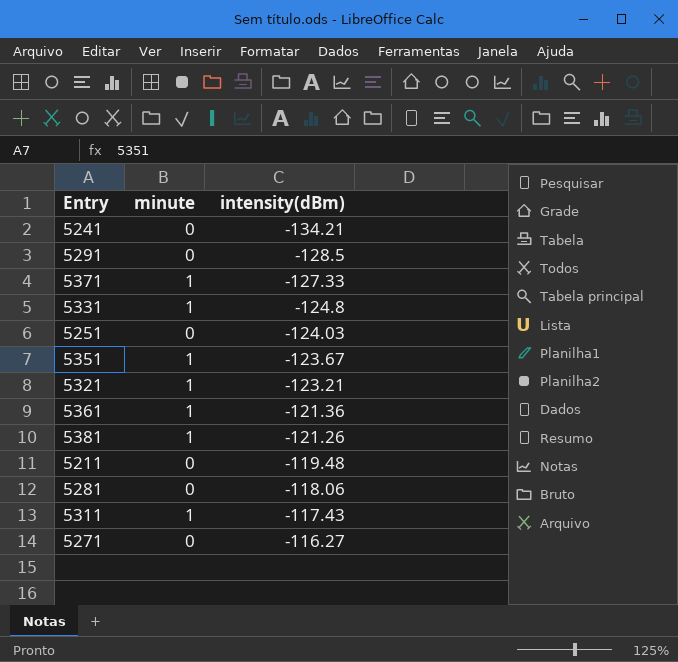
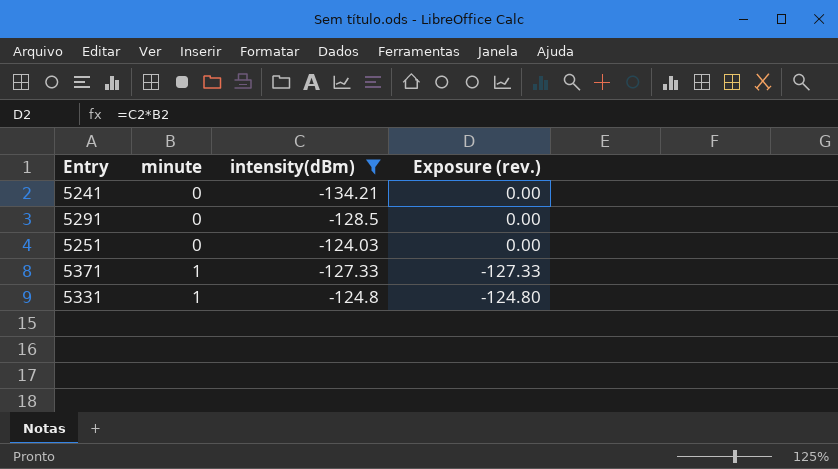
filter: none -> intensity(dBm) <= -124.03
row order: intensity(dBm) ascending -> minute ascending
column Exposure (rev.) | formula: none -> [minute] * [intensity(dBm)]

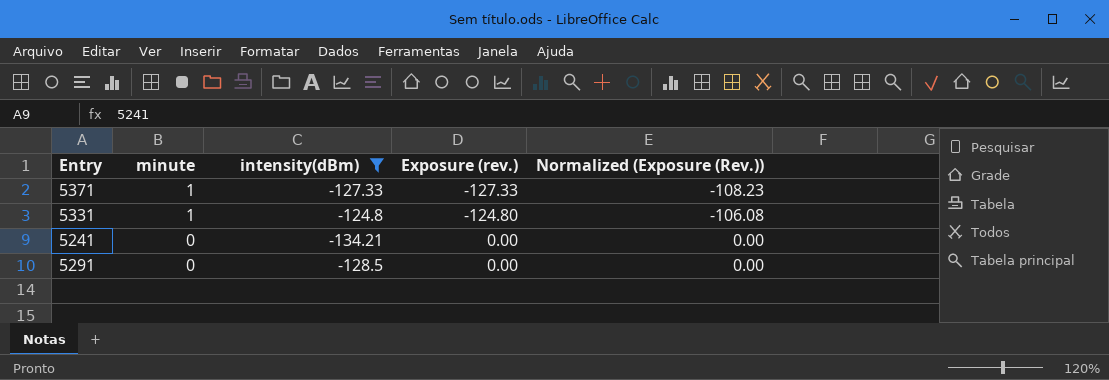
row order: minute ascending -> minute descending
column Normalized (Exposure (Rev.)) | formula: none -> [Exposure (rev.)] * 0.85
row 5251: 0 | -124.03 | 0.00 -> none

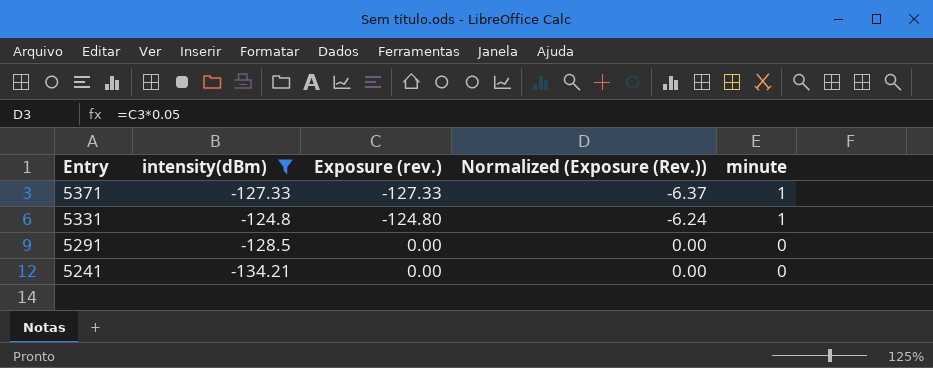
row order: minute descending -> Entry descending
column Normalized (Exposure (Rev.)) | formula: [Exposure (rev.)] * 0.85 -> [Exposure (rev.)] * 0.05
column minute | position: 2 -> 5

